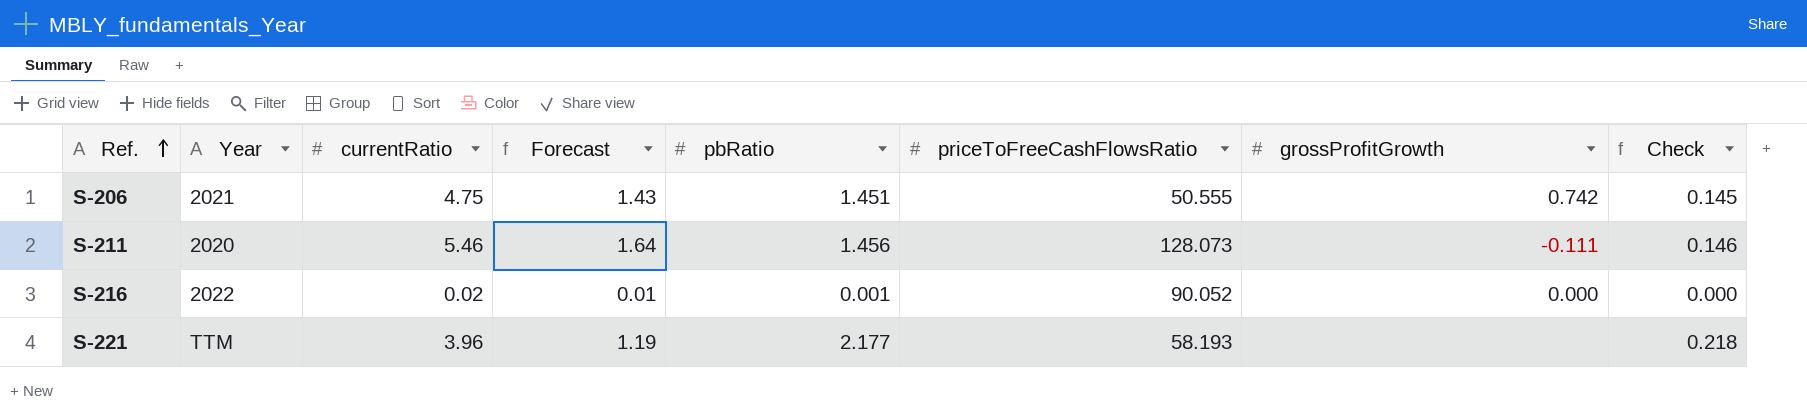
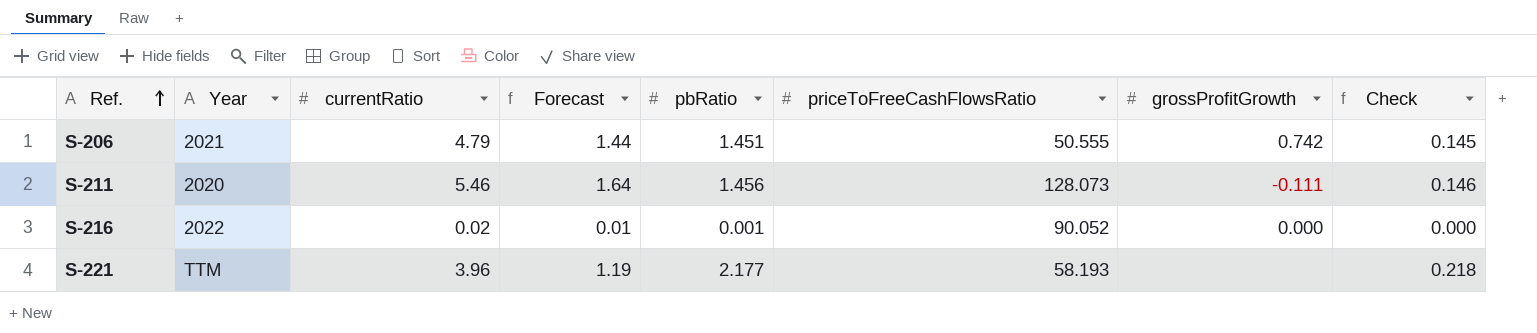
S-206 | currentRatio: 4.75 -> 4.79
S-206 | Forecast: 1.43 -> 1.44

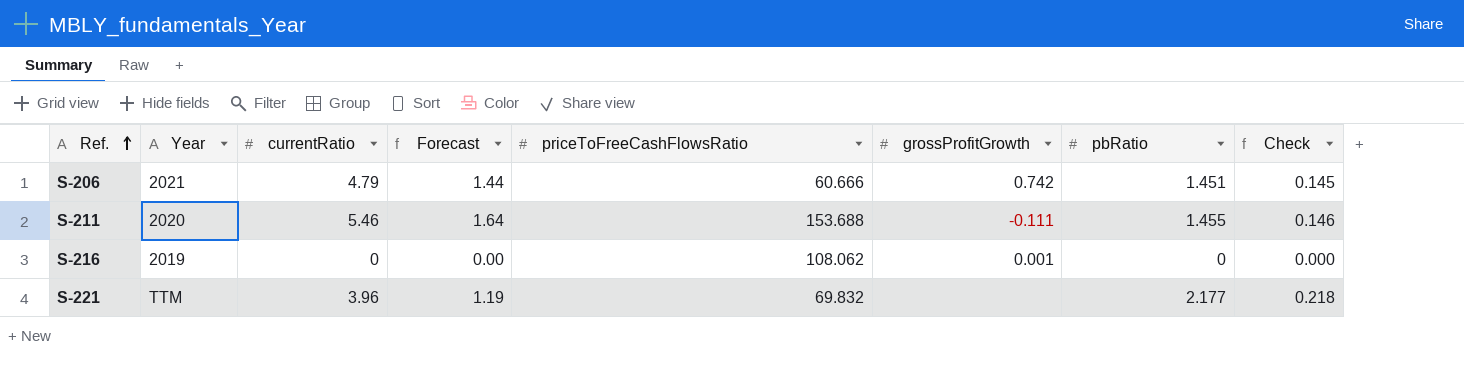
column pbRatio | position: 5 -> 7
S-206 | priceToFreeCashFlowsRatio: 50.555 -> 60.666
S-211 | priceToFreeCashFlowsRatio: 128.073 -> 153.688
S-211 | pbRatio: 1.456 -> 1.455
S-216 | Year: 2022 -> 2019
S-216 | currentRatio: 0.02 -> 0
S-216 | Forecast: 0.01 -> 0.00
S-216 | priceToFreeCashFlowsRatio: 90.052 -> 108.062
S-216 | grossProfitGrowth: 0.000 -> 0.001
S-216 | pbRatio: 0.001 -> 0
S-221 | priceToFreeCashFlowsRatio: 58.193 -> 69.832

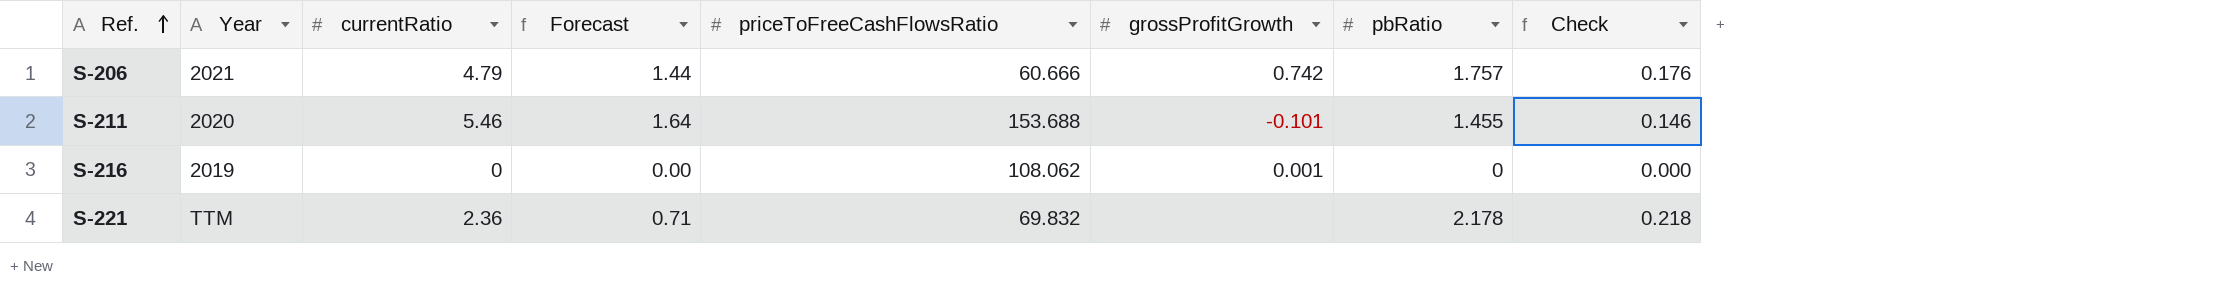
S-206 | pbRatio: 1.451 -> 1.757
S-206 | Check: 0.145 -> 0.176
S-211 | grossProfitGrowth: -0.111 -> -0.101
S-221 | currentRatio: 3.96 -> 2.36
S-221 | Forecast: 1.19 -> 0.71
S-221 | pbRatio: 2.177 -> 2.178

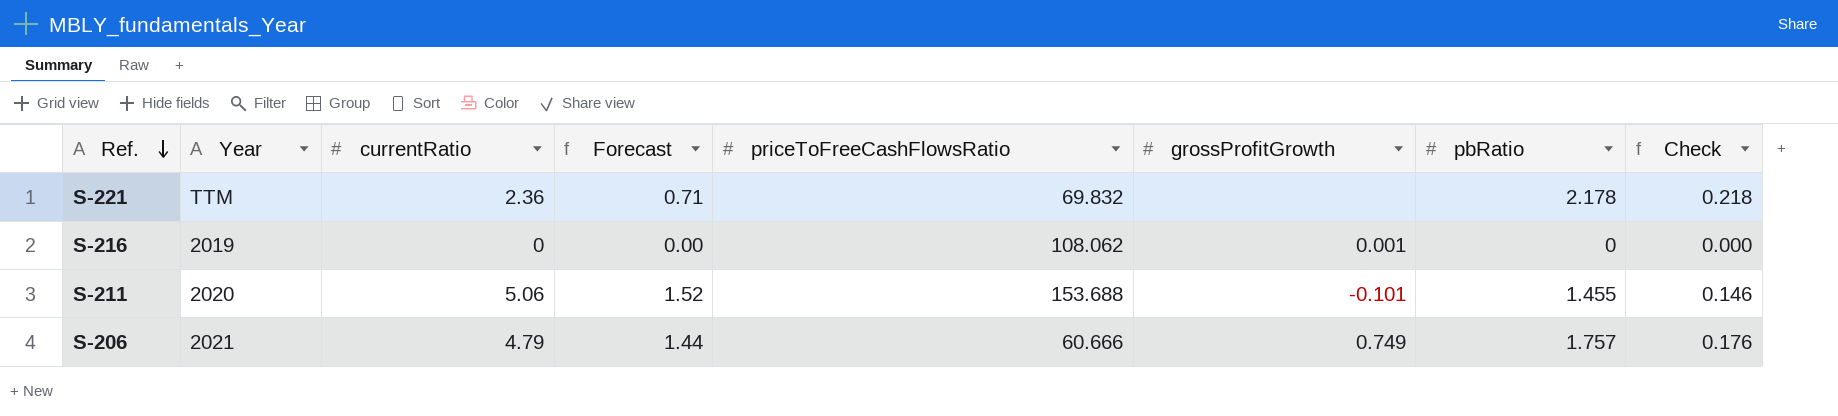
row order: Ref. ascending -> Ref. descending
S-211 | currentRatio: 5.46 -> 5.06
S-211 | Forecast: 1.64 -> 1.52
S-206 | grossProfitGrowth: 0.742 -> 0.749

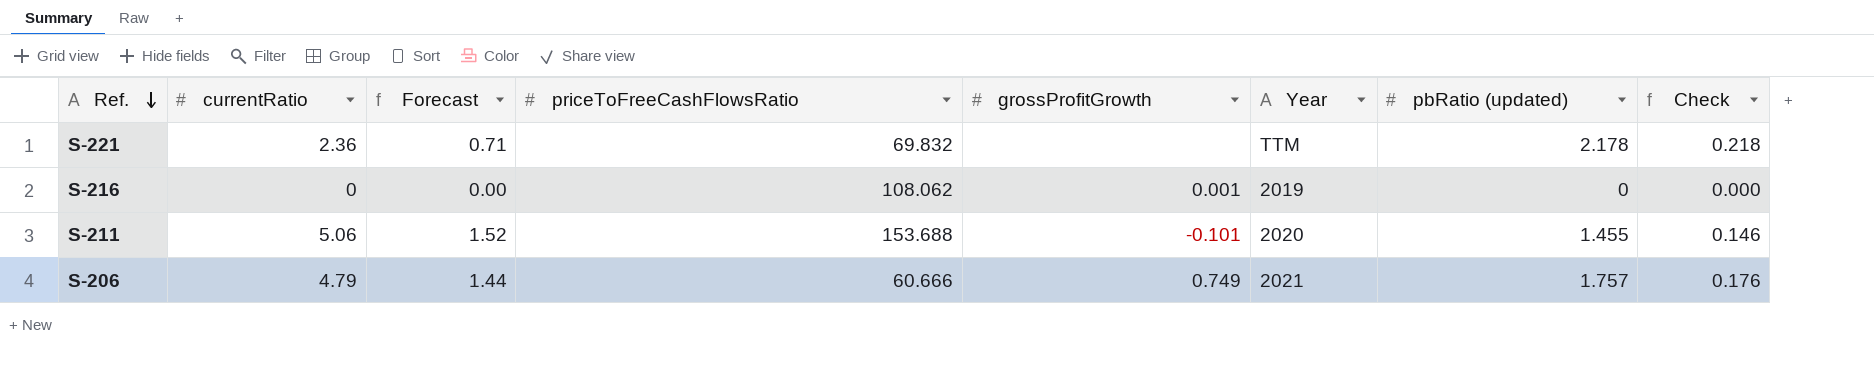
column Year | position: 2 -> 6
column name: pbRatio -> pbRatio (updated)

